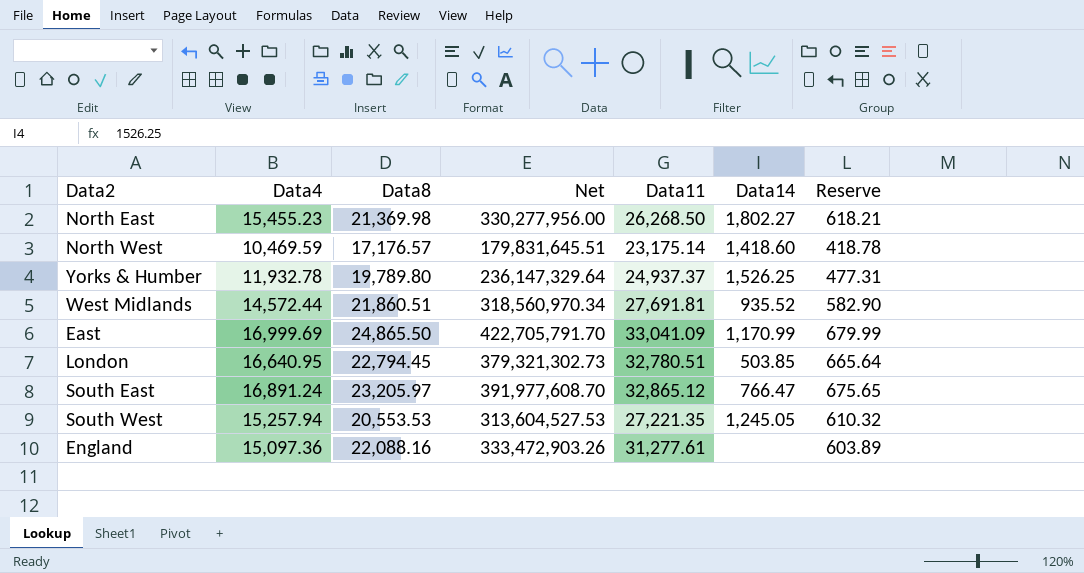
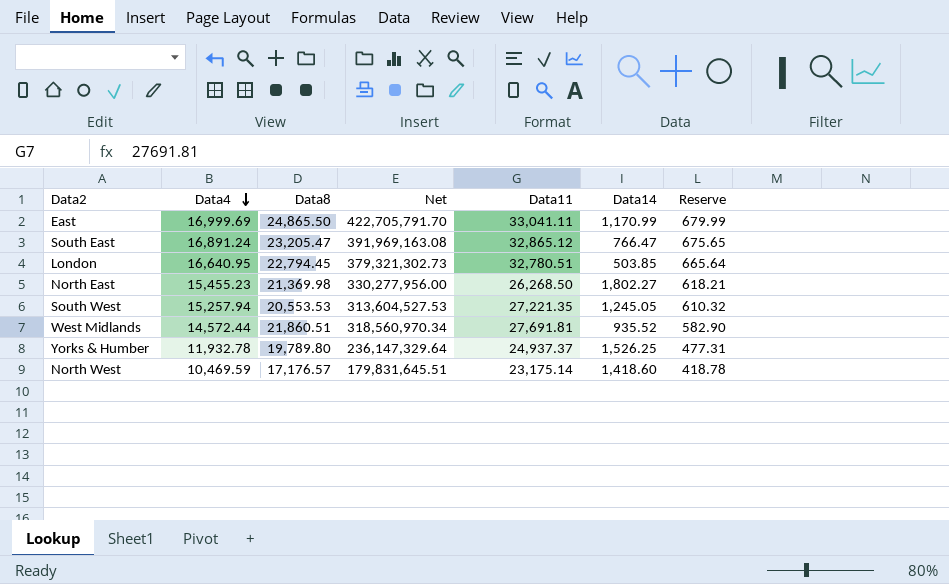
row order: none -> Data4 descending
row England: 15,097.36 | 22,088.16 | 333,472,903.26 | 31,277.61 | none | 603.89 -> none
East | Data11: 33,041.09 -> 33,041.11
South East | Data8: 23,205.97 -> 23,205.47
South East | Net: 391,977,608.70 -> 391,969,163.08

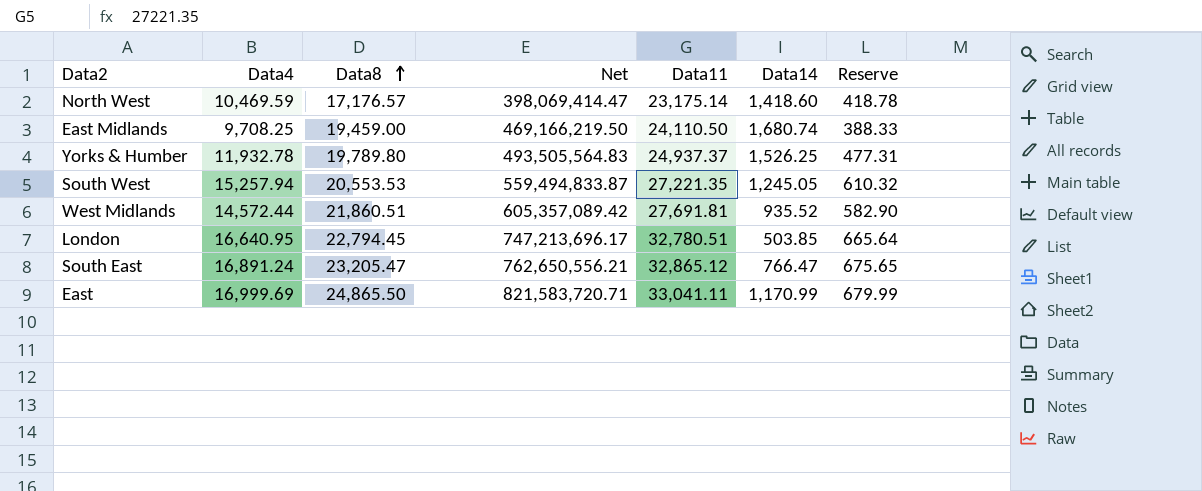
row order: Data4 descending -> Data8 ascending
column Net | formula: [Data4] * [Data8] -> [Data8] * [Data11]
row North East: 15,455.23 | 21,369.98 | 330,277,956.00 | 26,268.50 | 1,802.27 | 618.21 -> none
row East Midlands: none -> 9,708.25 | 19,459.00 | 469,166,219.50 | 24,110.50 | 1,680.74 | 388.33

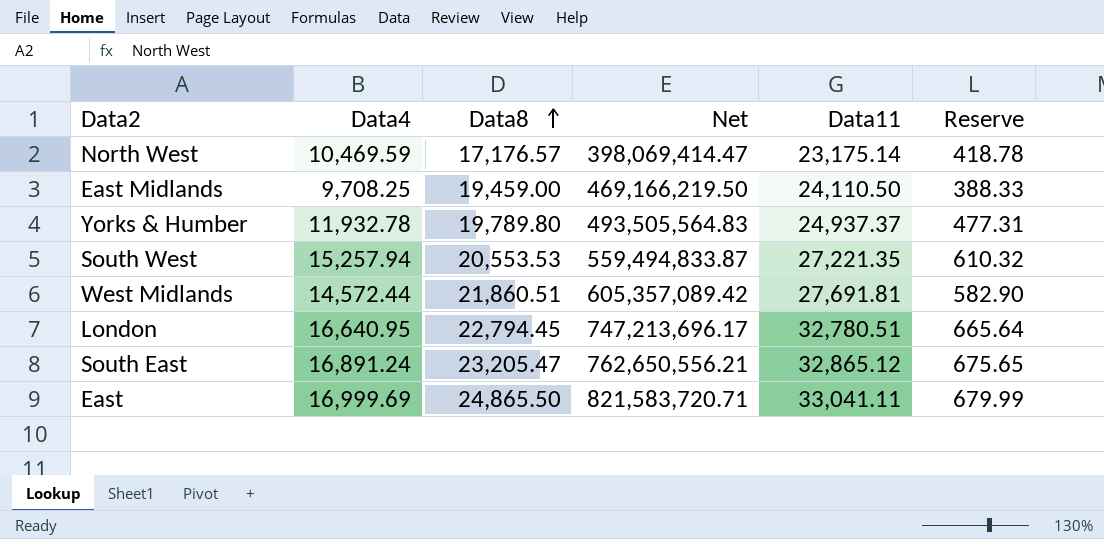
column Data14 | position: 6 -> none

